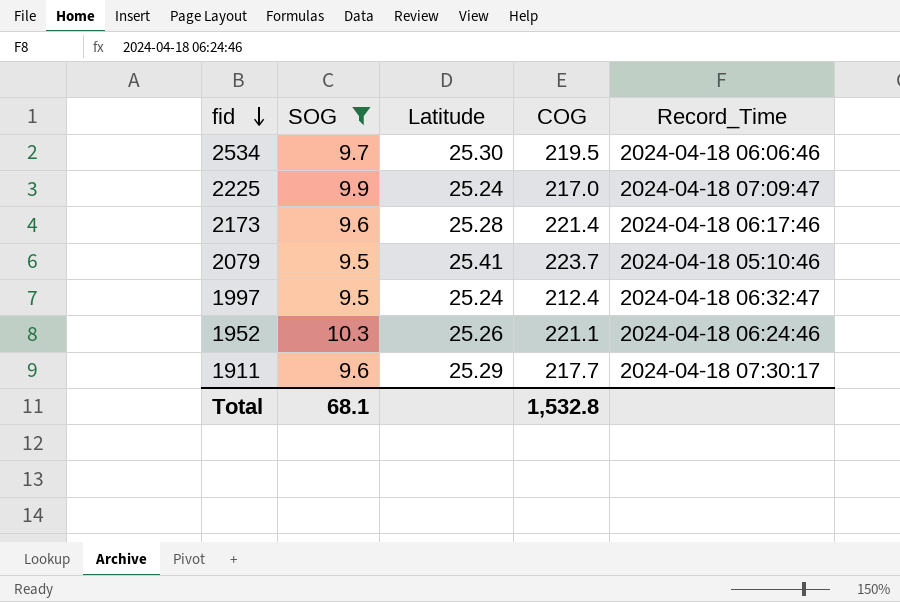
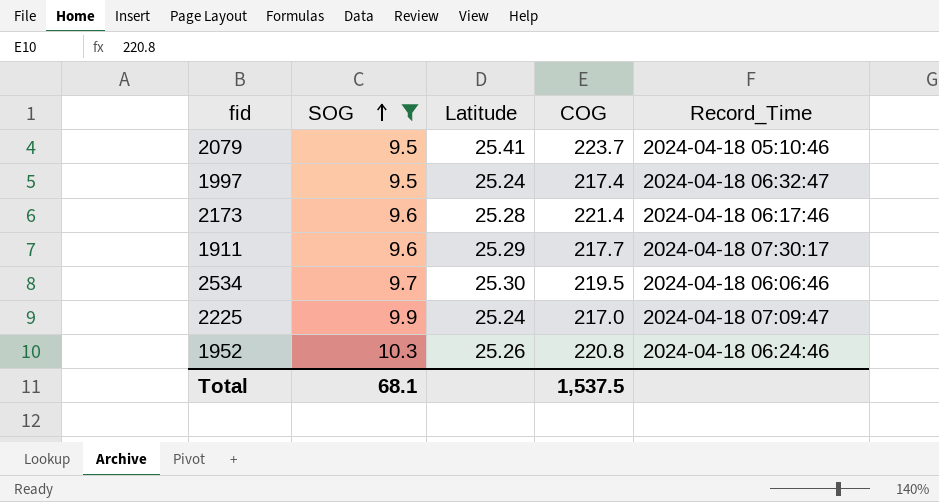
row order: fid descending -> SOG ascending
1997 | COG: 212.4 -> 217.4
1952 | COG: 221.1 -> 220.8
Total | COG: 1,532.8 -> 1,537.5

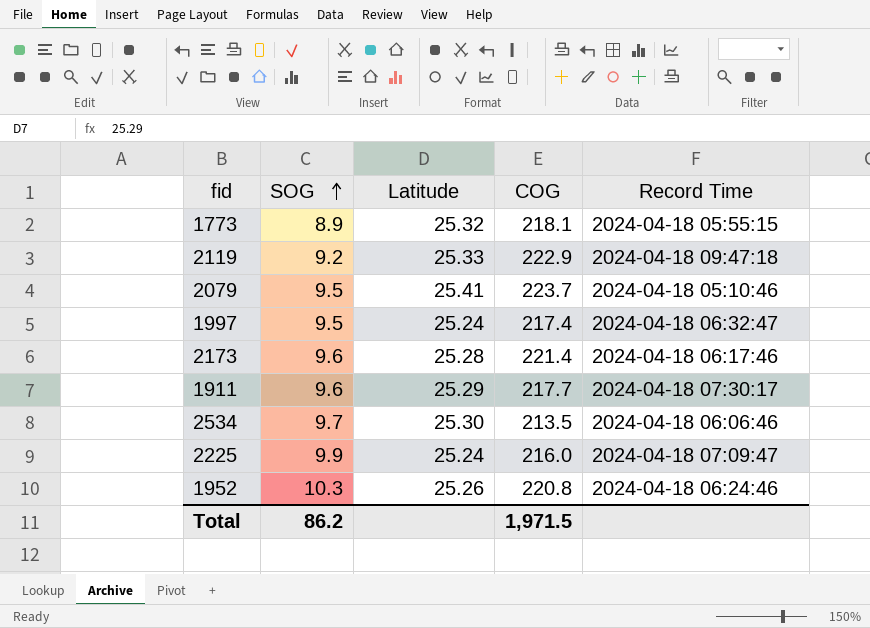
filter: SOG >= 9.5 -> none
column name: Record_Time -> Record Time
2534 | COG: 219.5 -> 213.5
2225 | COG: 217.0 -> 216.0
Total | SOG: 68.1 -> 86.2
Total | COG: 1,537.5 -> 1,971.5

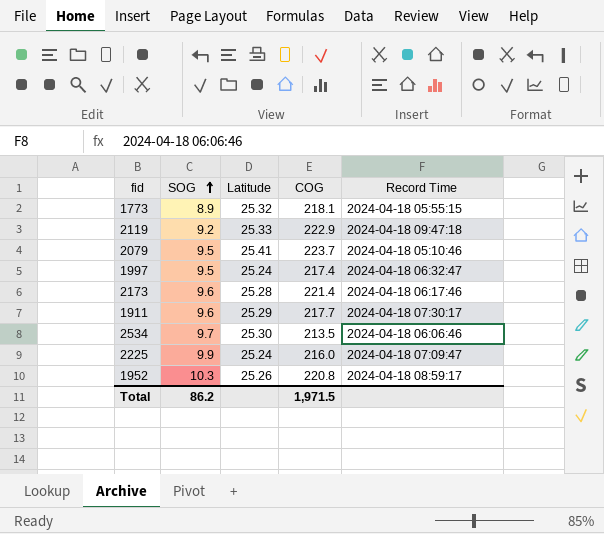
1952 | Record Time: 2024-04-18 06:24:46 -> 2024-04-18 08:59:17

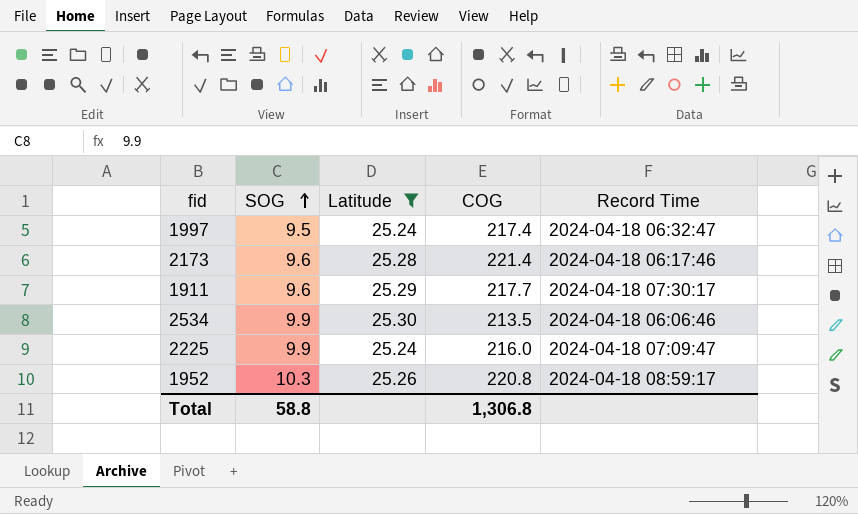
filter: none -> Latitude <= 25.30
2534 | SOG: 9.7 -> 9.9
Total | SOG: 86.2 -> 58.8
Total | COG: 1,971.5 -> 1,306.8

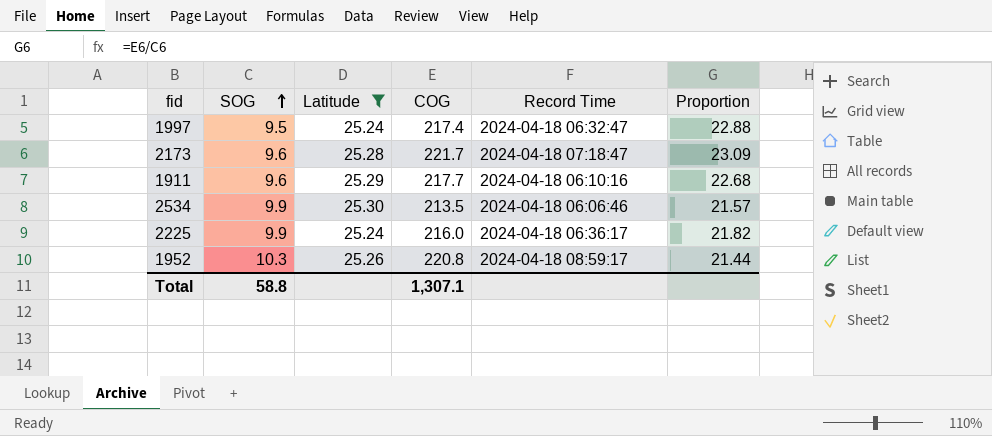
column Proportion | formula: none -> [COG] / [SOG]
2173 | COG: 221.4 -> 221.7
2173 | Record Time: 2024-04-18 06:17:46 -> 2024-04-18 07:18:47
1911 | Record Time: 2024-04-18 07:30:17 -> 2024-04-18 06:10:16
2225 | Record Time: 2024-04-18 07:09:47 -> 2024-04-18 06:36:17
Total | COG: 1,306.8 -> 1,307.1

